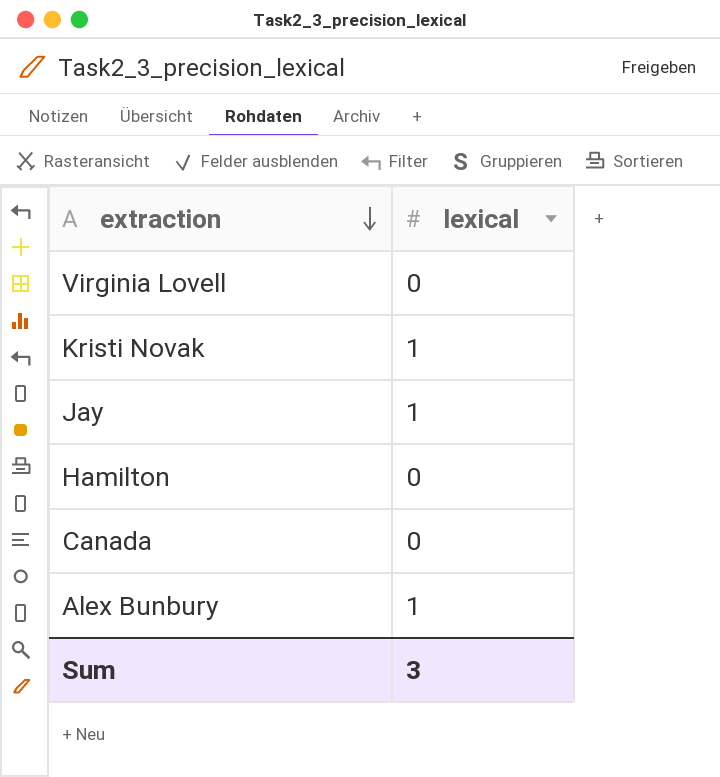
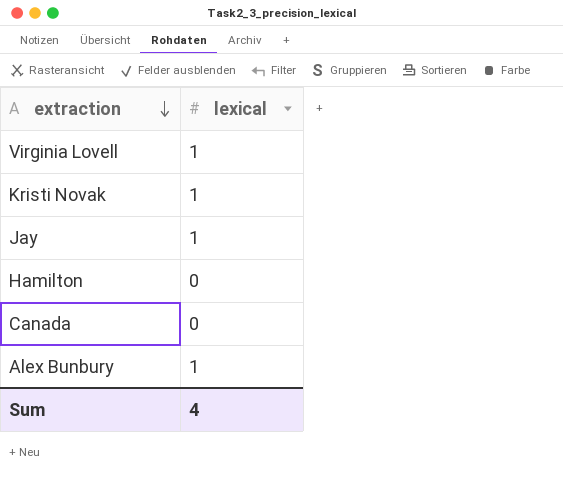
Virginia Lovell | lexical: 0 -> 1
Sum | lexical: 3 -> 4

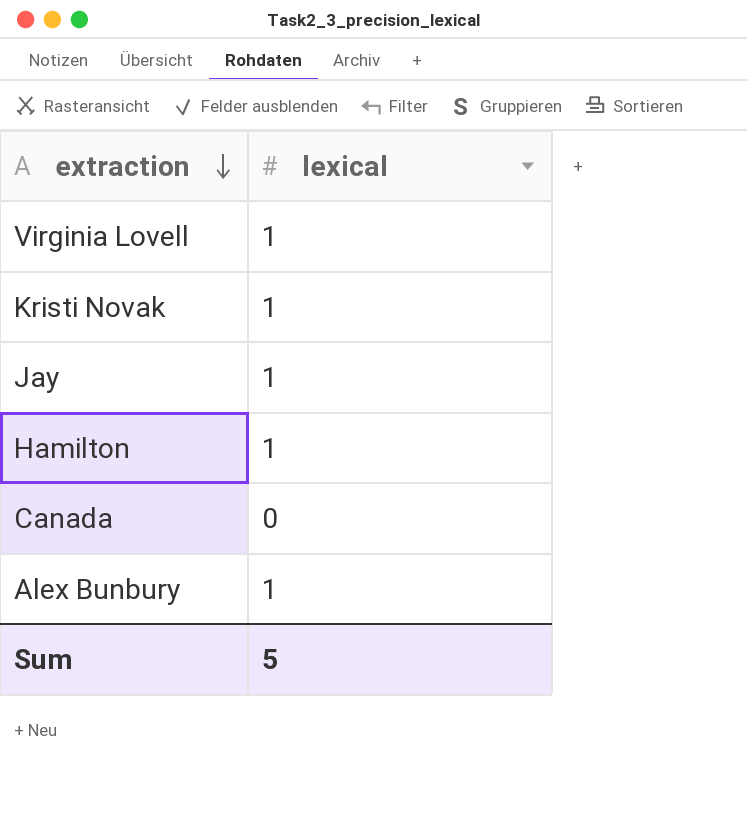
Hamilton | lexical: 0 -> 1
Sum | lexical: 4 -> 5

